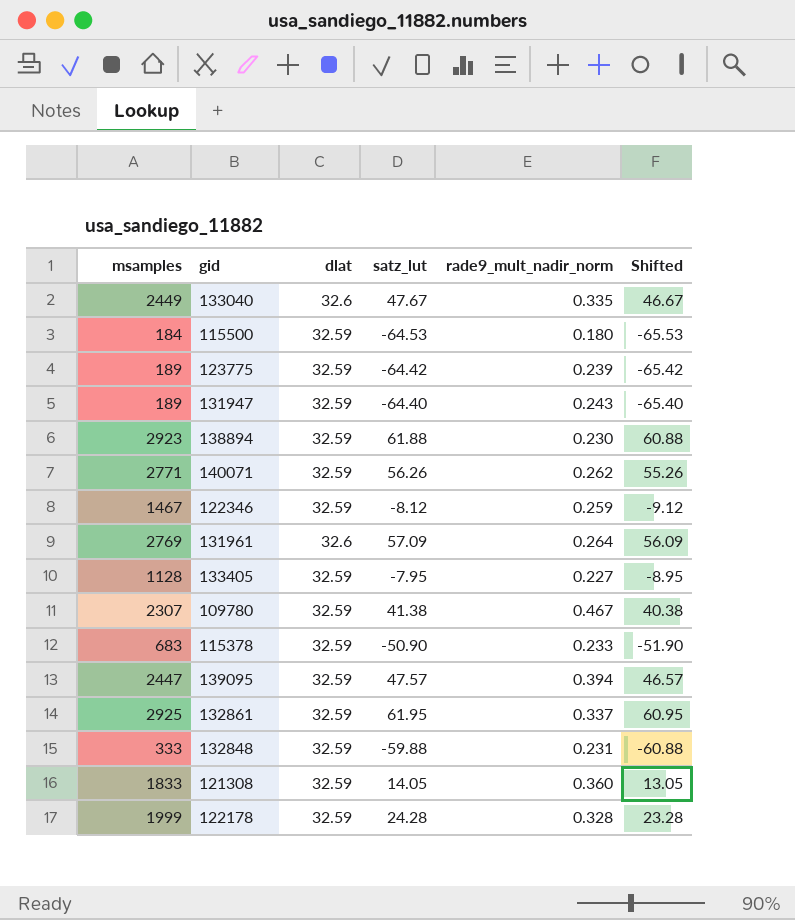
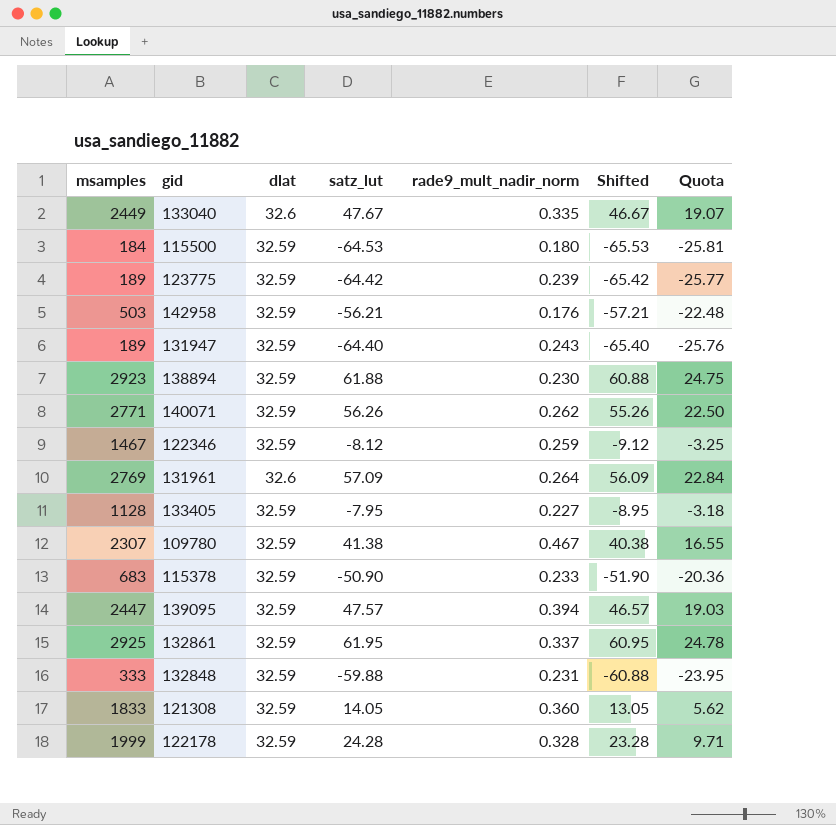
column Quota | formula: none -> [satz_lut] * 0.4
row 142958: none -> 503 | 32.59 | -56.21 | 0.176 | -57.21 | -22.48

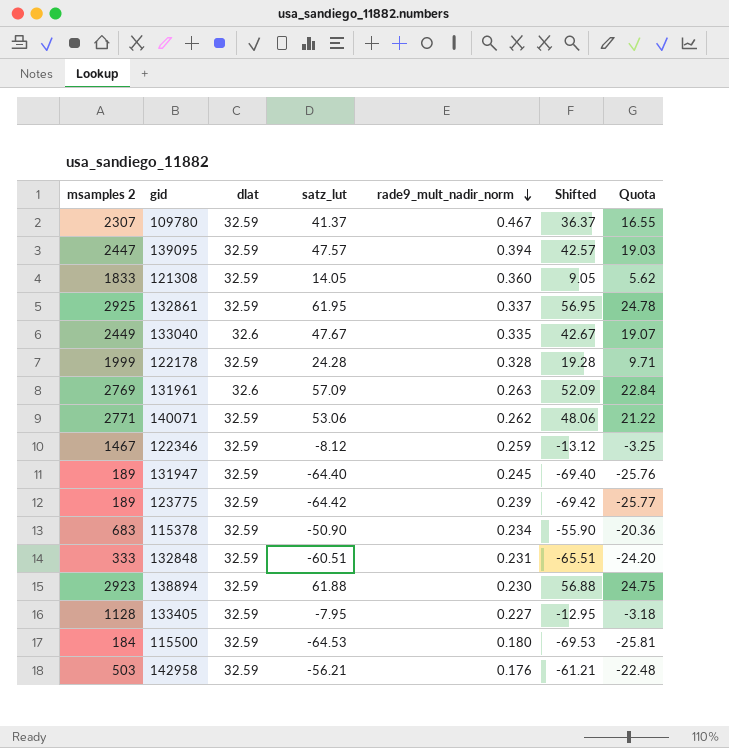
row order: none -> rade9_mult_nadir_norm descending
column name: msamples -> msamples 2
column Shifted | formula: [satz_lut] - 1 -> [satz_lut] - 5
109780 | satz_lut: 41.38 -> 41.37
131961 | rade9_mult_nadir_norm: 0.264 -> 0.263
140071 | satz_lut: 56.26 -> 53.06
140071 | Quota: 22.50 -> 21.22
131947 | rade9_mult_nadir_norm: 0.243 -> 0.245
115378 | rade9_mult_nadir_norm: 0.233 -> 0.234
132848 | satz_lut: -59.88 -> -60.51
132848 | Quota: -23.95 -> -24.20

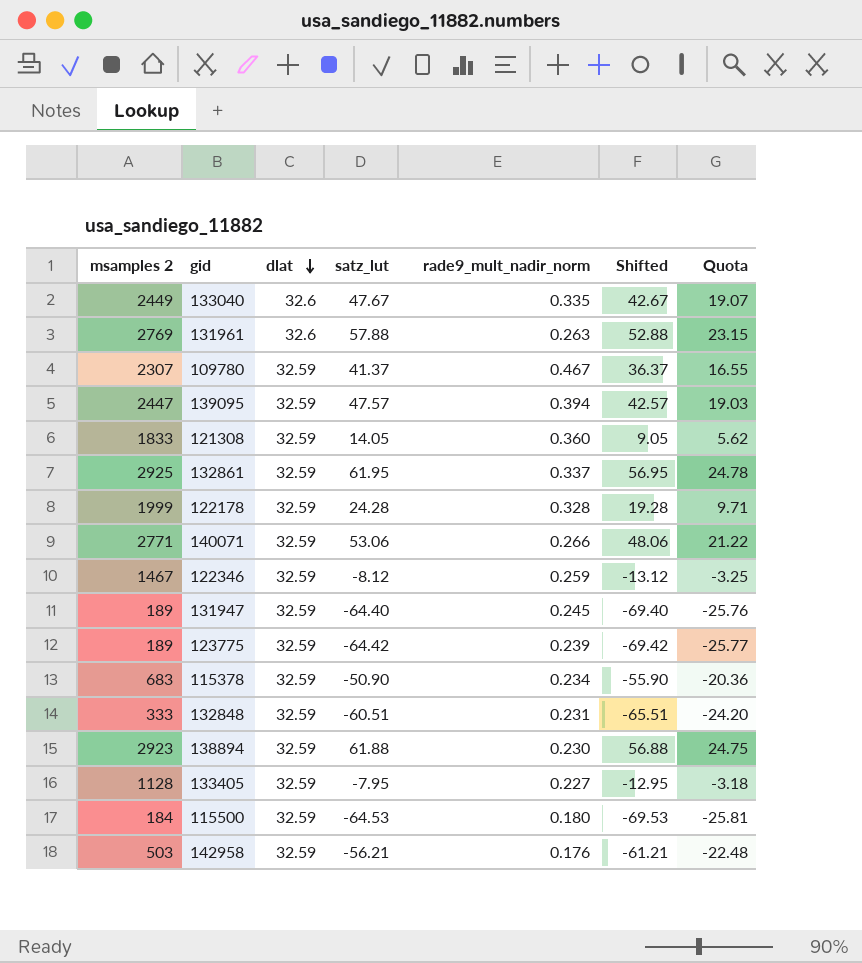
row order: rade9_mult_nadir_norm descending -> dlat descending
131961 | satz_lut: 57.09 -> 57.88
131961 | Shifted: 52.09 -> 52.88
131961 | Quota: 22.84 -> 23.15
140071 | rade9_mult_nadir_norm: 0.262 -> 0.266

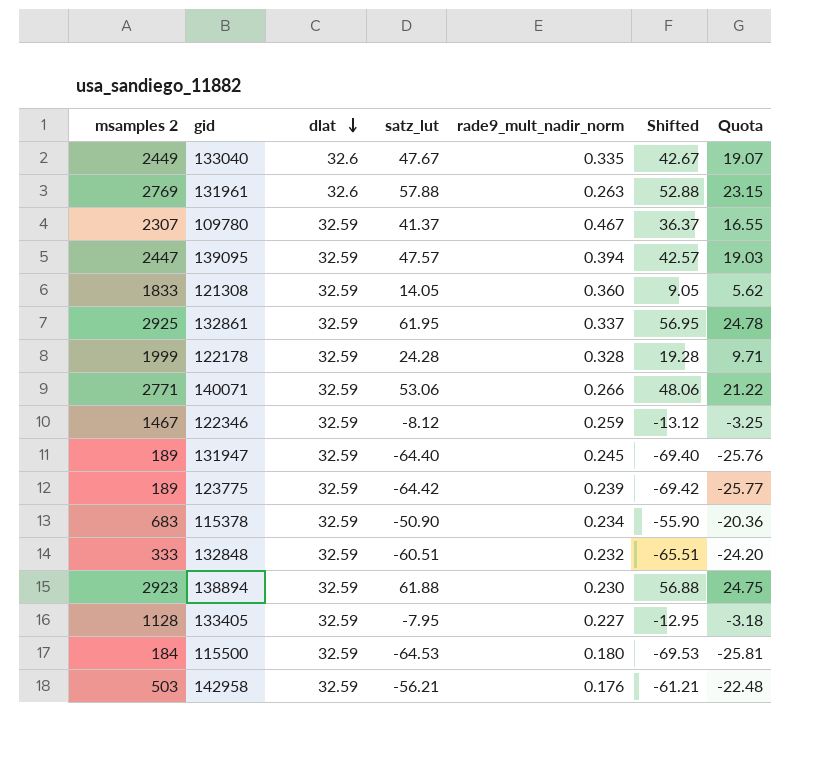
132848 | rade9_mult_nadir_norm: 0.231 -> 0.232

